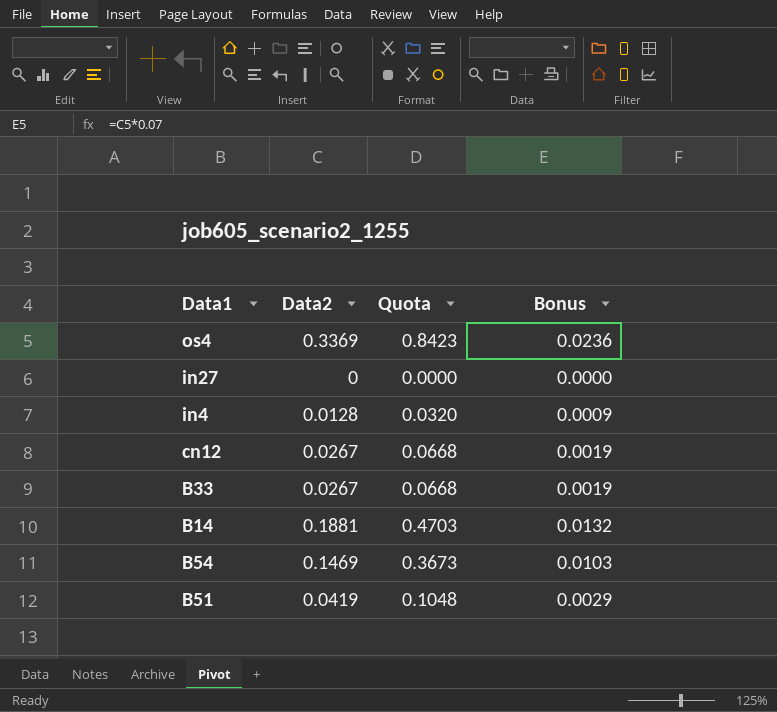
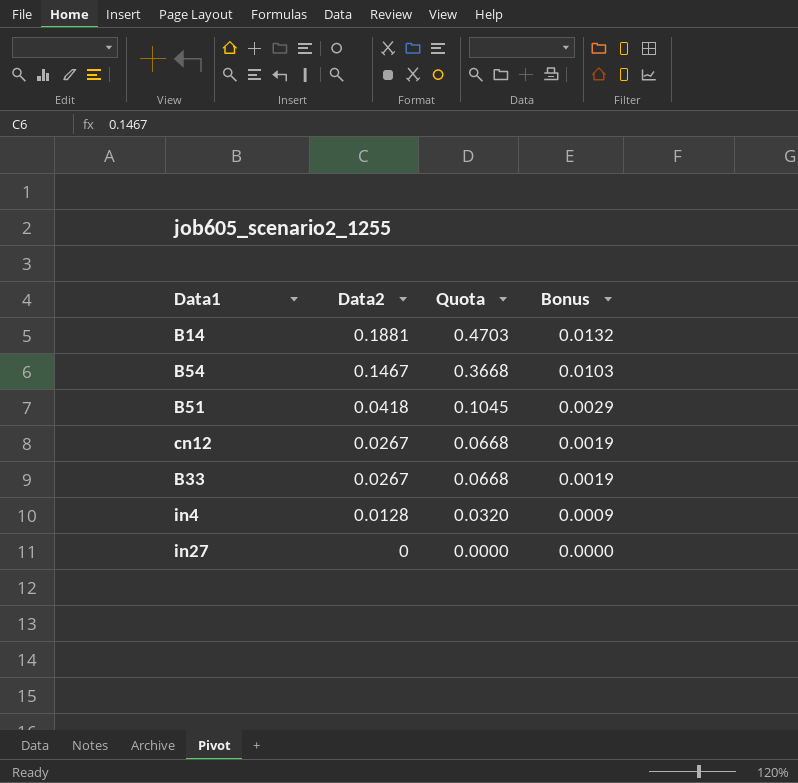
row order: none -> Data2 descending
row os4: 0.3369 | 0.8423 | 0.0236 -> none
B54 | Data2: 0.1469 -> 0.1467
B54 | Quota: 0.3673 -> 0.3668
B51 | Data2: 0.0419 -> 0.0418
B51 | Quota: 0.1048 -> 0.1045

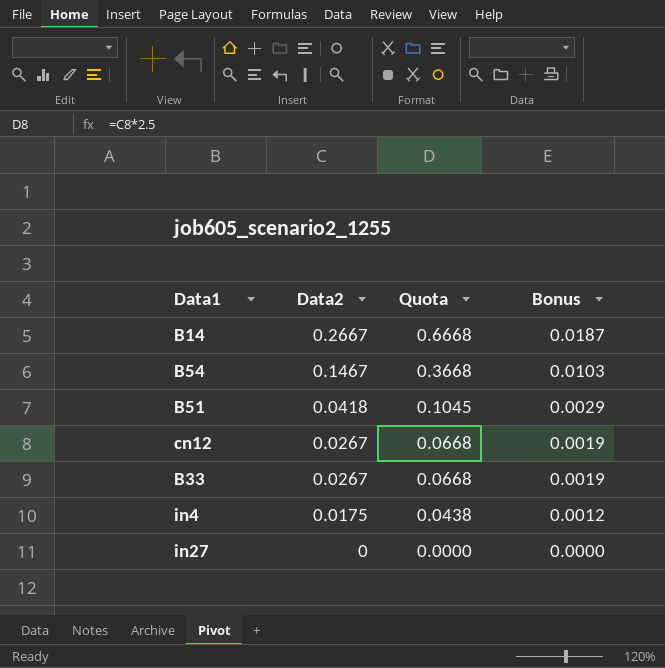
B14 | Data2: 0.1881 -> 0.2667
B14 | Quota: 0.4703 -> 0.6668
B14 | Bonus: 0.0132 -> 0.0187
in4 | Data2: 0.0128 -> 0.0175
in4 | Quota: 0.0320 -> 0.0438
in4 | Bonus: 0.0009 -> 0.0012

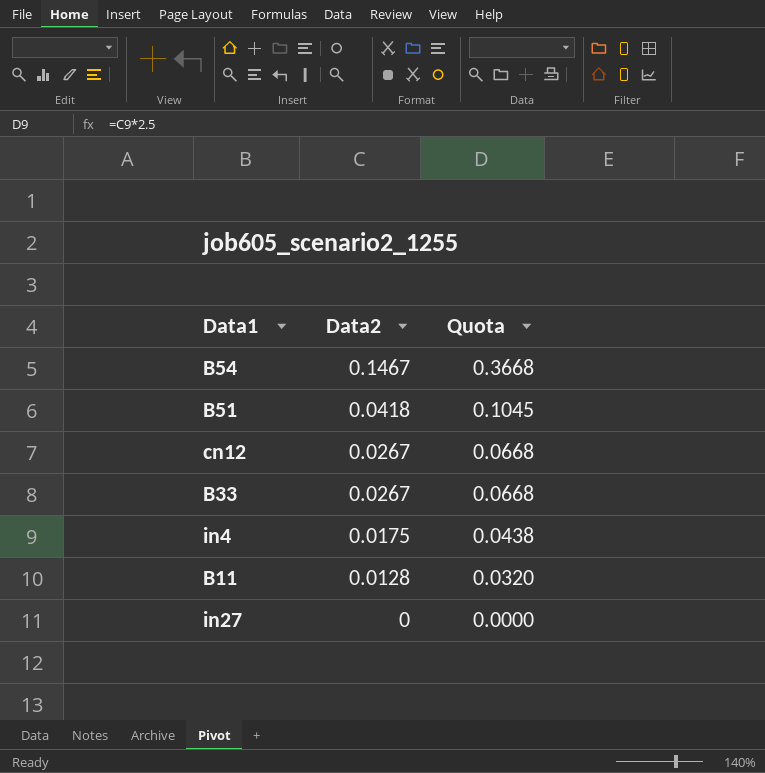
column Bonus | formula: [Data2] * 0.07 -> none
row B14: 0.2667 | 0.6668 | 0.0187 -> none
row B11: none -> 0.0128 | 0.0320

